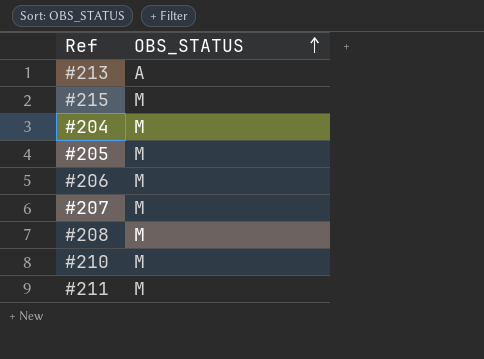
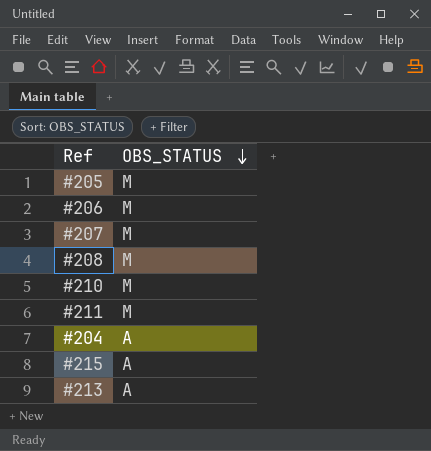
row order: OBS_STATUS ascending -> OBS_STATUS descending
#204 | OBS_STATUS: M -> A
#215 | OBS_STATUS: M -> A

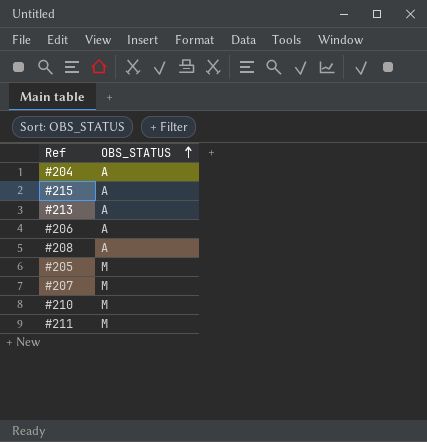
row order: OBS_STATUS descending -> OBS_STATUS ascending
#206 | OBS_STATUS: M -> A
#208 | OBS_STATUS: M -> A

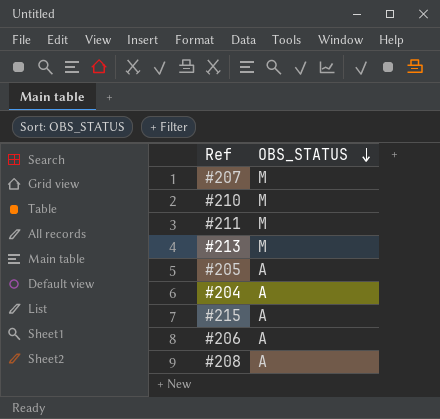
row order: OBS_STATUS ascending -> OBS_STATUS descending
#213 | OBS_STATUS: A -> M
#205 | OBS_STATUS: M -> A

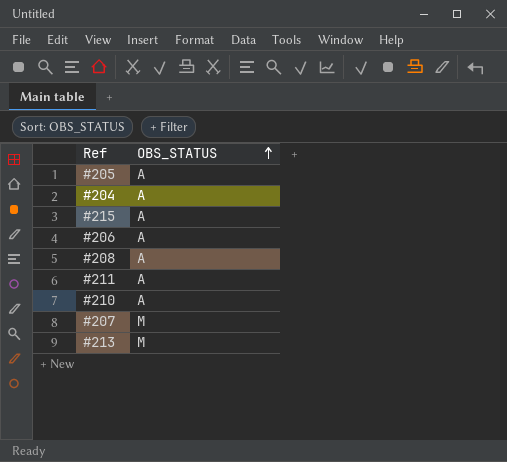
row order: OBS_STATUS descending -> OBS_STATUS ascending
#211 | OBS_STATUS: M -> A
#210 | OBS_STATUS: M -> A

